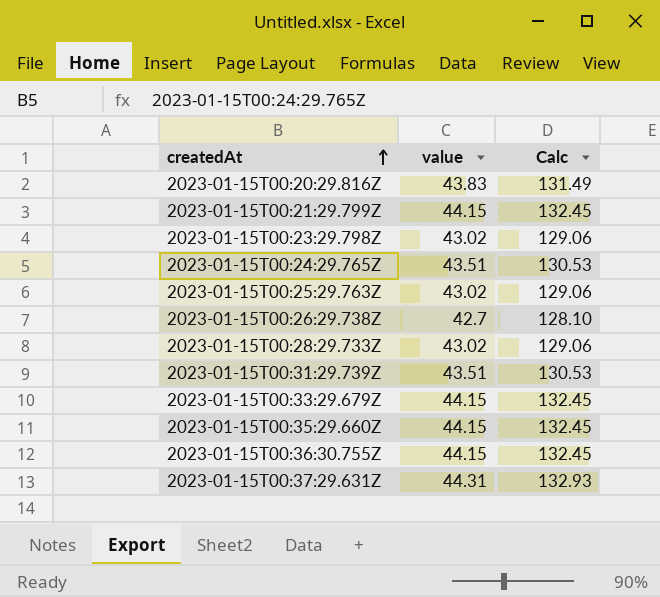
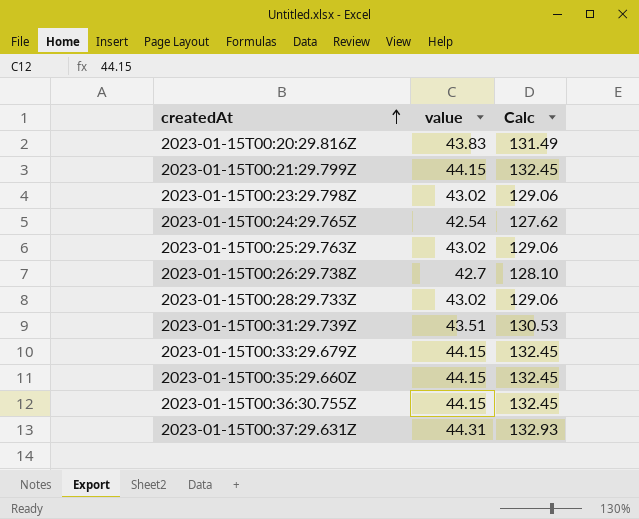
2023-01-15T00:24:29.765Z | value: 43.51 -> 42.54
2023-01-15T00:24:29.765Z | Calc: 130.53 -> 127.62

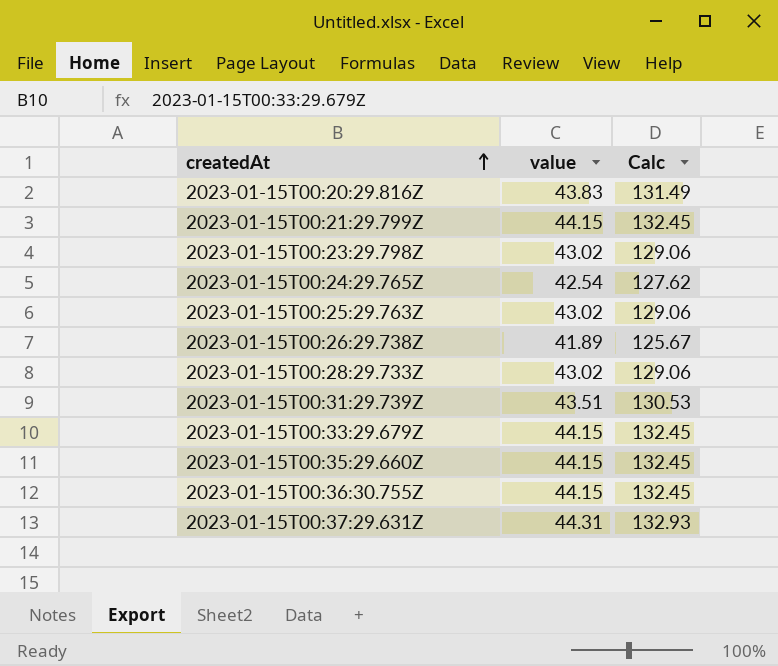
2023-01-15T00:26:29.738Z | value: 42.7 -> 41.89
2023-01-15T00:26:29.738Z | Calc: 128.10 -> 125.67

